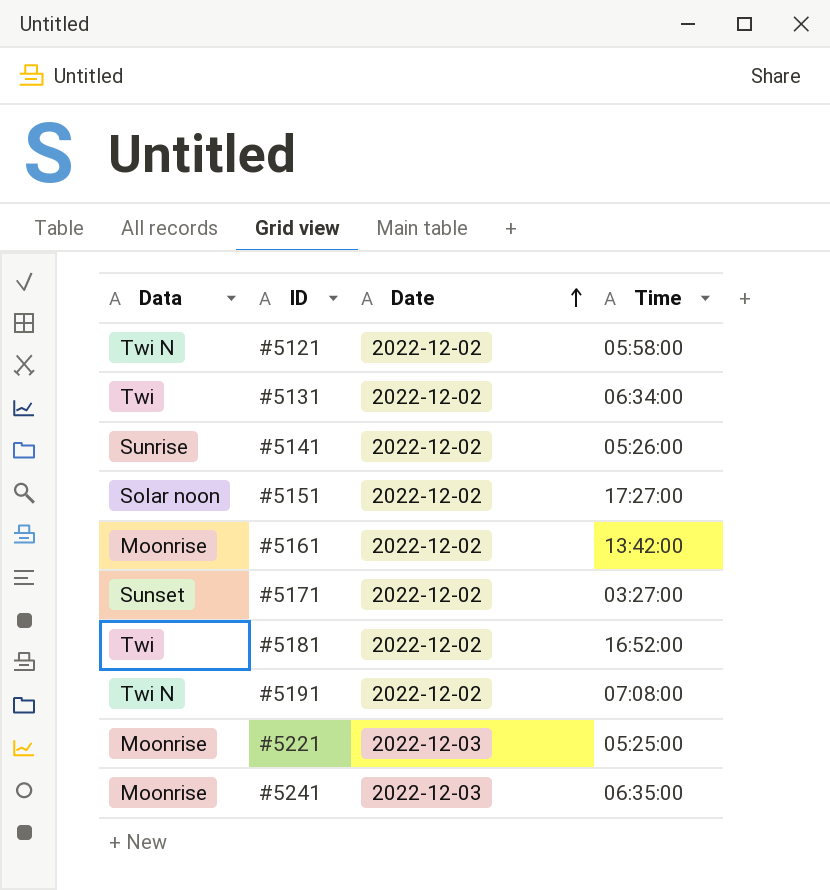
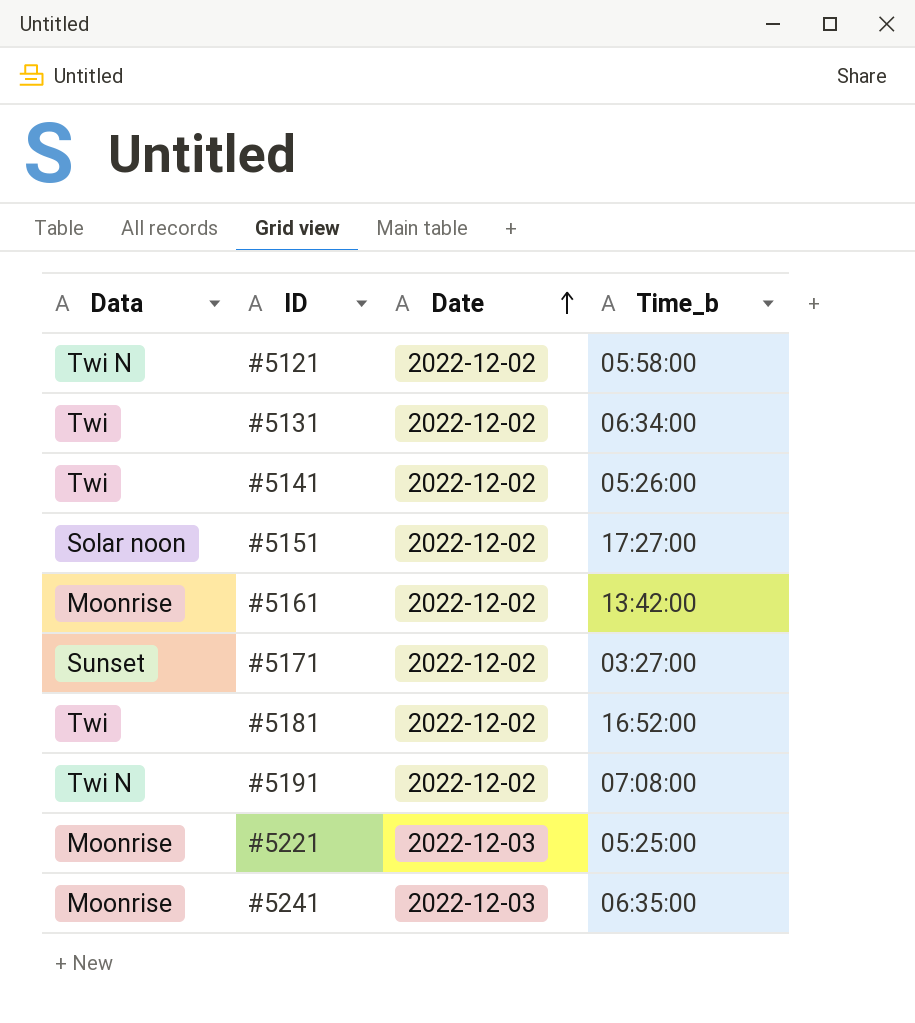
column name: Time -> Time_b
#5141 | Data: Sunrise -> Twi

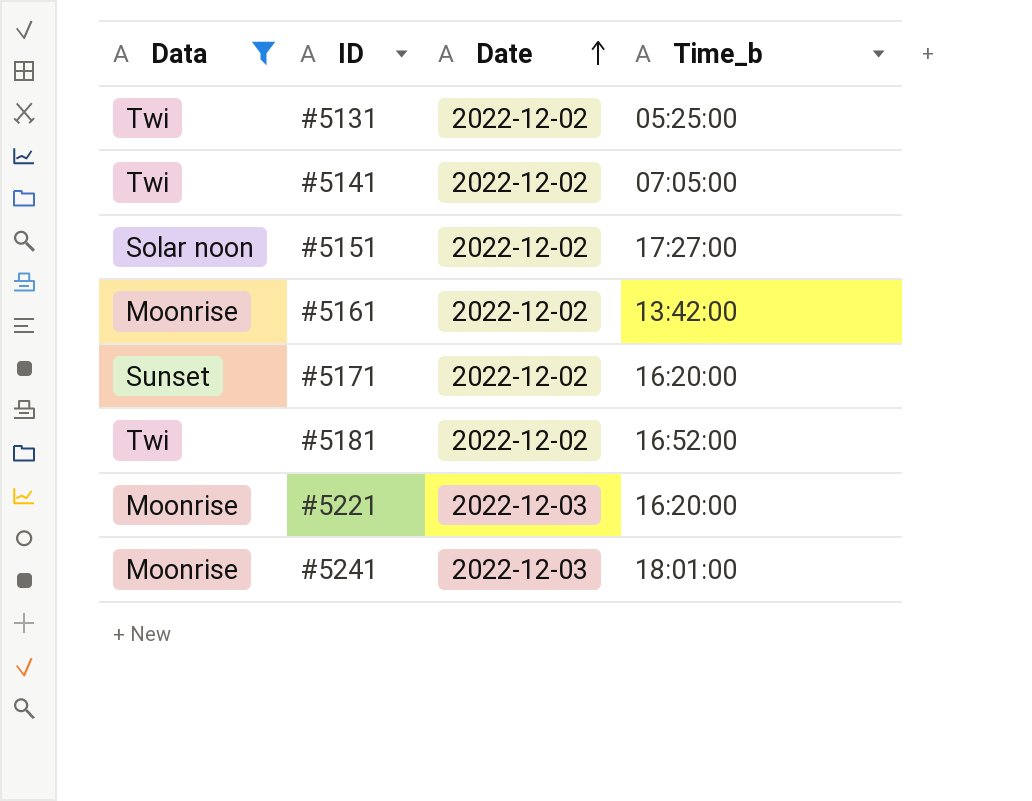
filter: none -> Data != Twi N
#5131 | Time_b: 06:34:00 -> 05:25:00
#5141 | Time_b: 05:26:00 -> 07:05:00
#5171 | Time_b: 03:27:00 -> 16:20:00
#5221 | Time_b: 05:25:00 -> 16:20:00
#5241 | Time_b: 06:35:00 -> 18:01:00

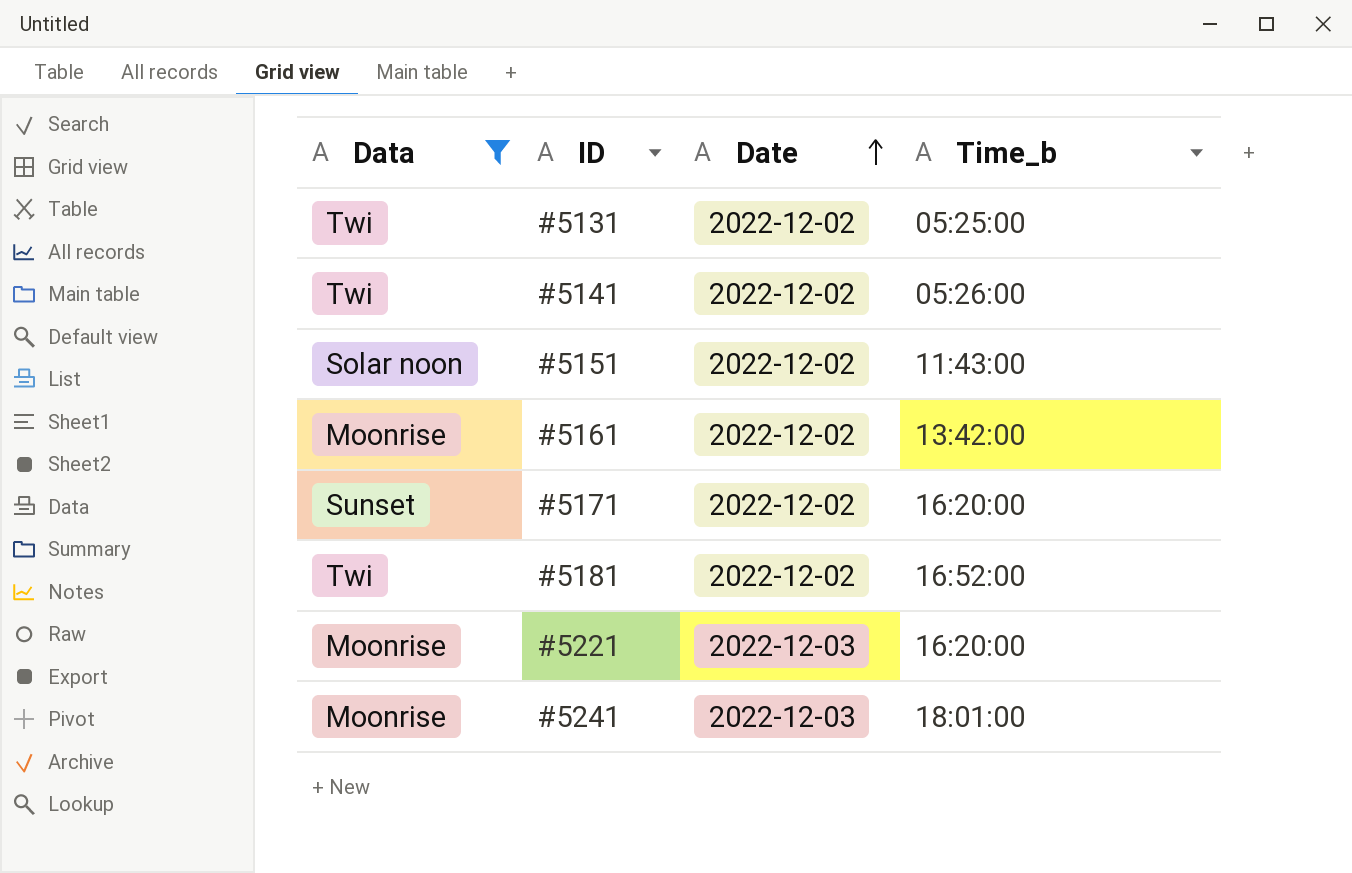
#5141 | Time_b: 07:05:00 -> 05:26:00
#5151 | Time_b: 17:27:00 -> 11:43:00

